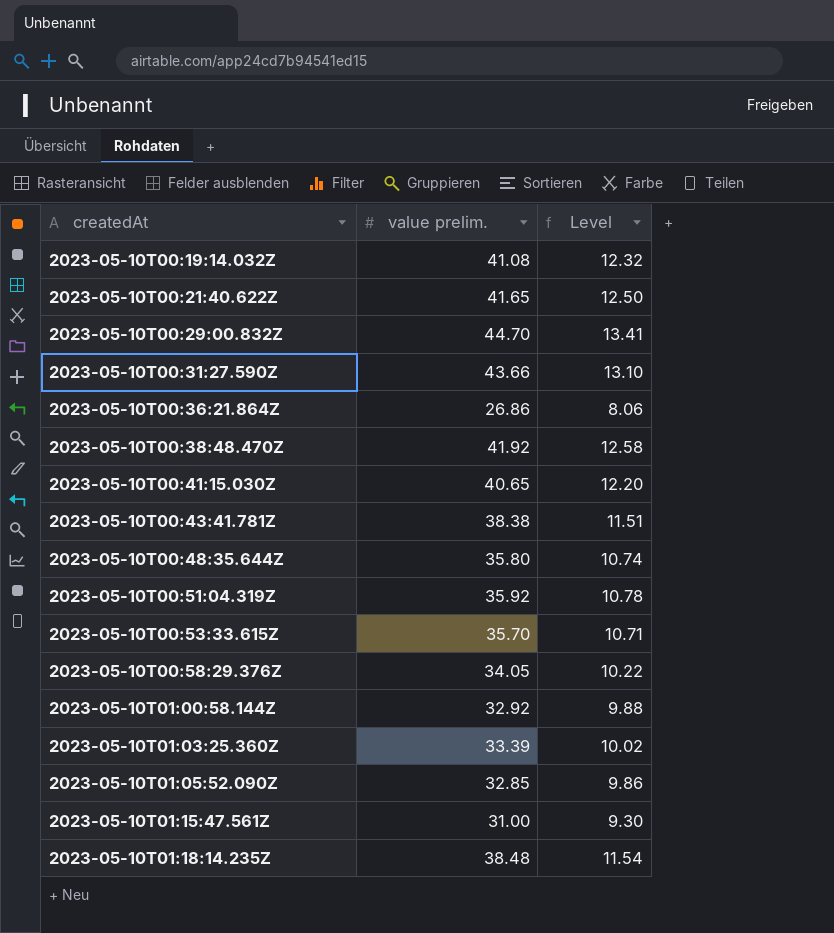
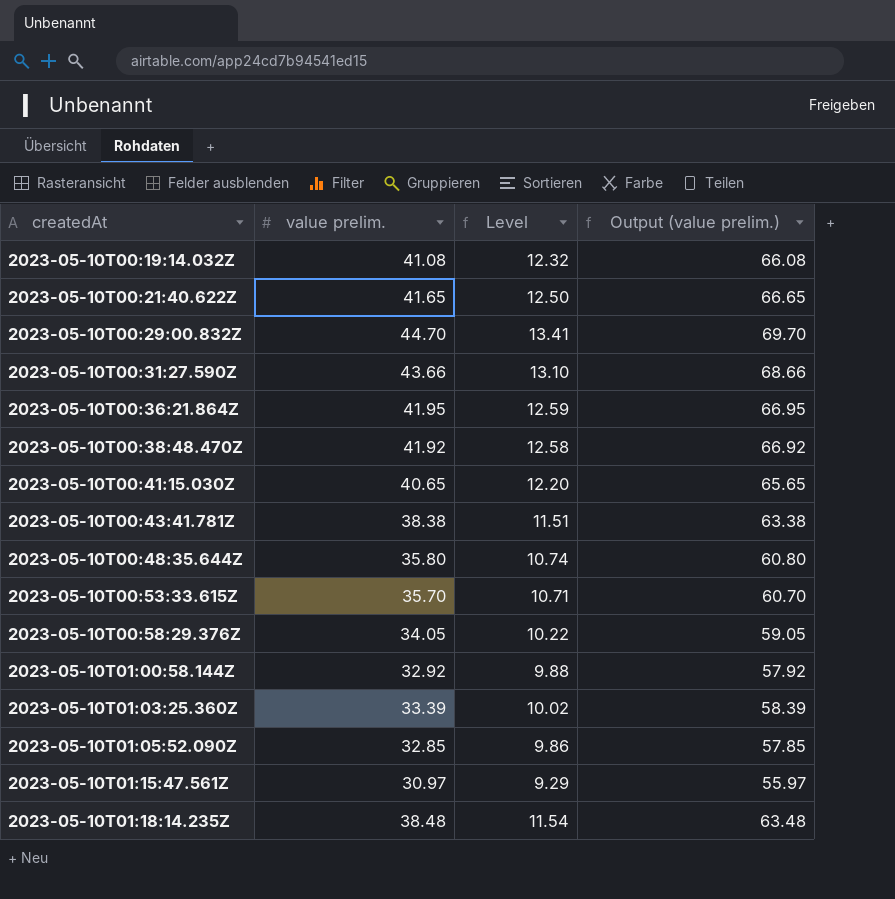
column Output (value prelim.) | formula: none -> [value prelim.] + 25
row 2023-05-10T00:51:04.319Z: 35.92 | 10.78 -> none
2023-05-10T00:36:21.864Z | value prelim.: 26.86 -> 41.95
2023-05-10T00:36:21.864Z | Level: 8.06 -> 12.59
2023-05-10T01:15:47.561Z | value prelim.: 31.00 -> 30.97
2023-05-10T01:15:47.561Z | Level: 9.30 -> 9.29

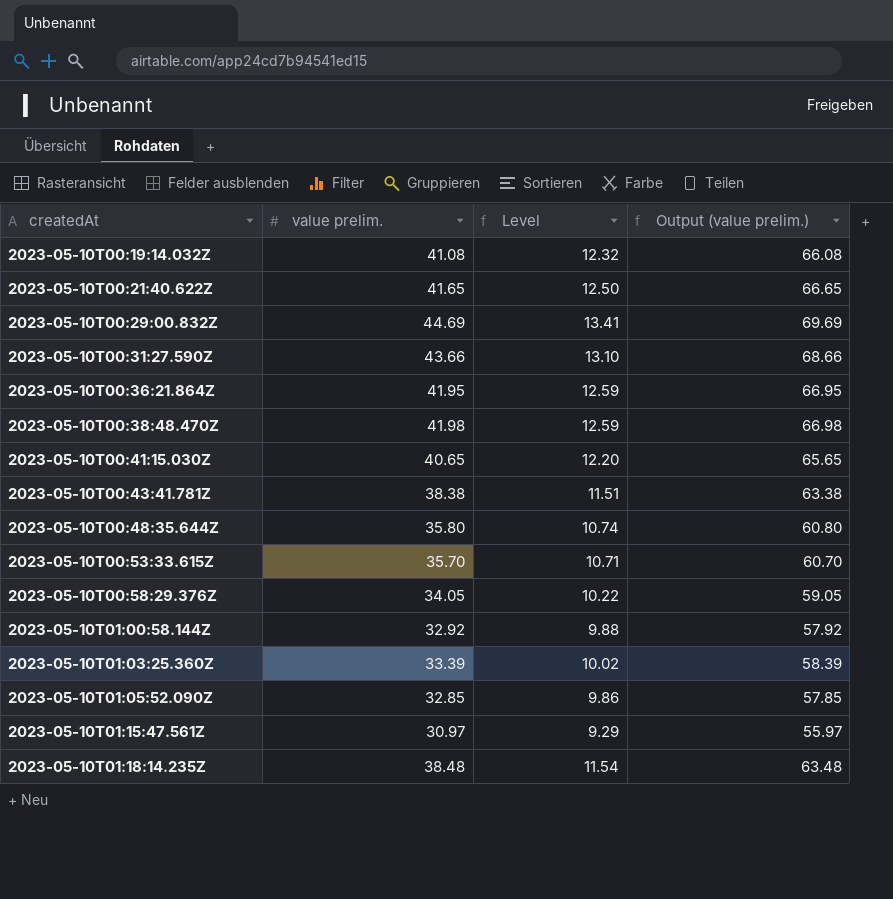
2023-05-10T00:29:00.832Z | value prelim.: 44.70 -> 44.69
2023-05-10T00:29:00.832Z | Output (value prelim.): 69.70 -> 69.69
2023-05-10T00:38:48.470Z | value prelim.: 41.92 -> 41.98
2023-05-10T00:38:48.470Z | Level: 12.58 -> 12.59
2023-05-10T00:38:48.470Z | Output (value prelim.): 66.92 -> 66.98

